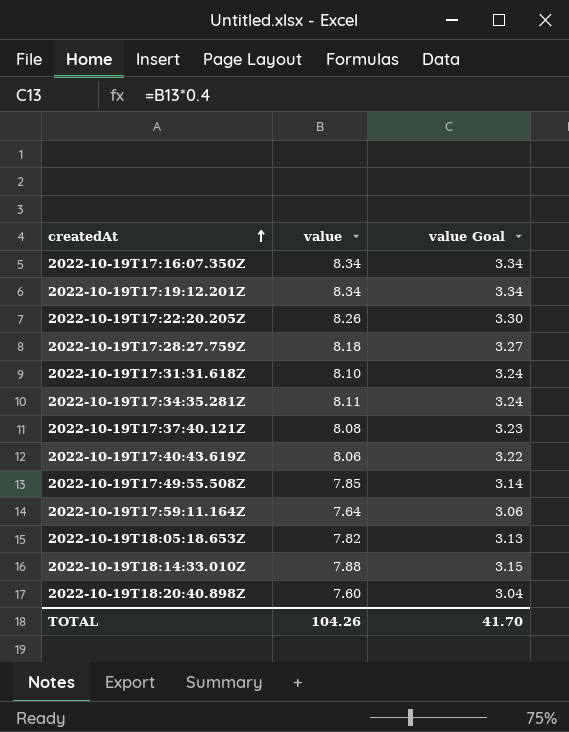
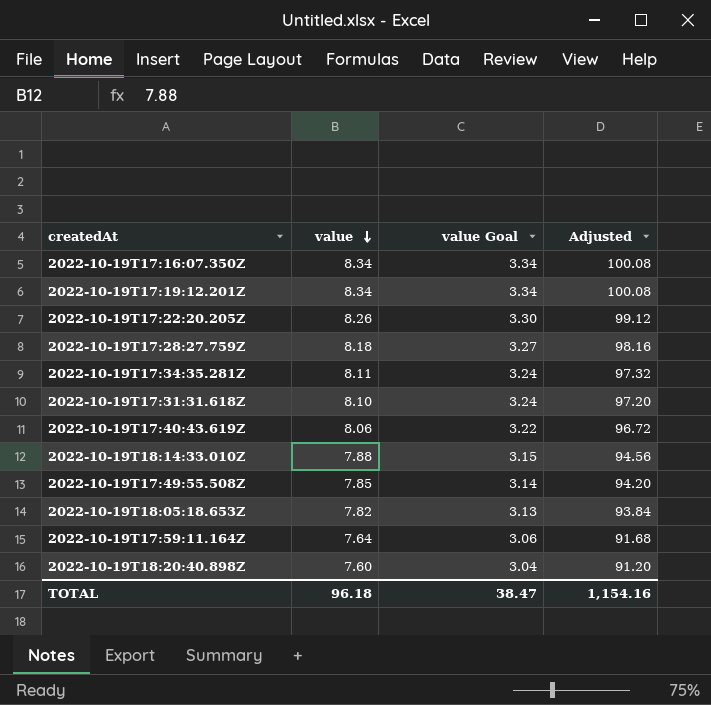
row order: createdAt ascending -> value descending
column Adjusted | formula: none -> [value] * 12
row 2022-10-19T17:37:40.121Z: 8.08 | 3.23 -> none
TOTAL | value: 104.26 -> 96.18
TOTAL | value Goal: 41.70 -> 38.47

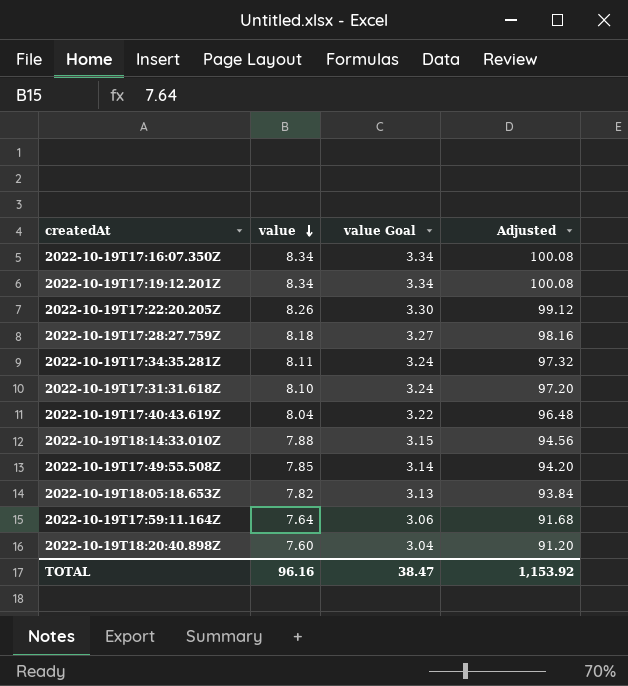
2022-10-19T17:40:43.619Z | value: 8.06 -> 8.04
2022-10-19T17:40:43.619Z | Adjusted: 96.72 -> 96.48
TOTAL | value: 96.18 -> 96.16
TOTAL | Adjusted: 1,154.16 -> 1,153.92

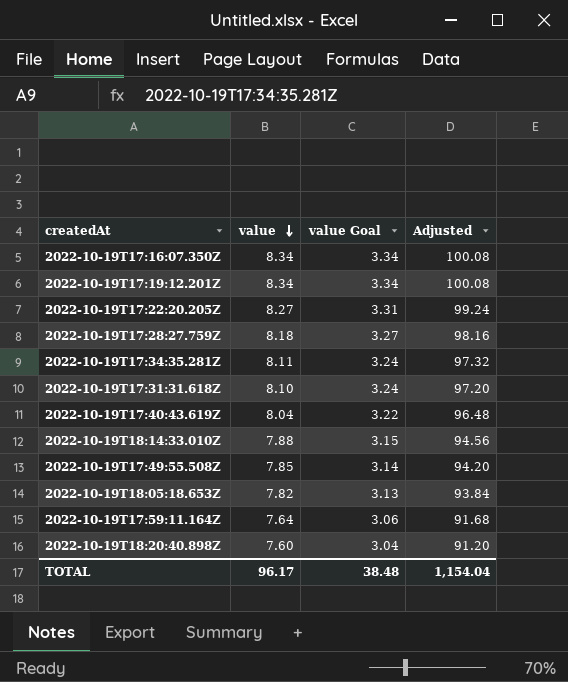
2022-10-19T17:22:20.205Z | value: 8.26 -> 8.27
2022-10-19T17:22:20.205Z | value Goal: 3.30 -> 3.31
2022-10-19T17:22:20.205Z | Adjusted: 99.12 -> 99.24
TOTAL | value: 96.16 -> 96.17
TOTAL | value Goal: 38.47 -> 38.48
TOTAL | Adjusted: 1,153.92 -> 1,154.04

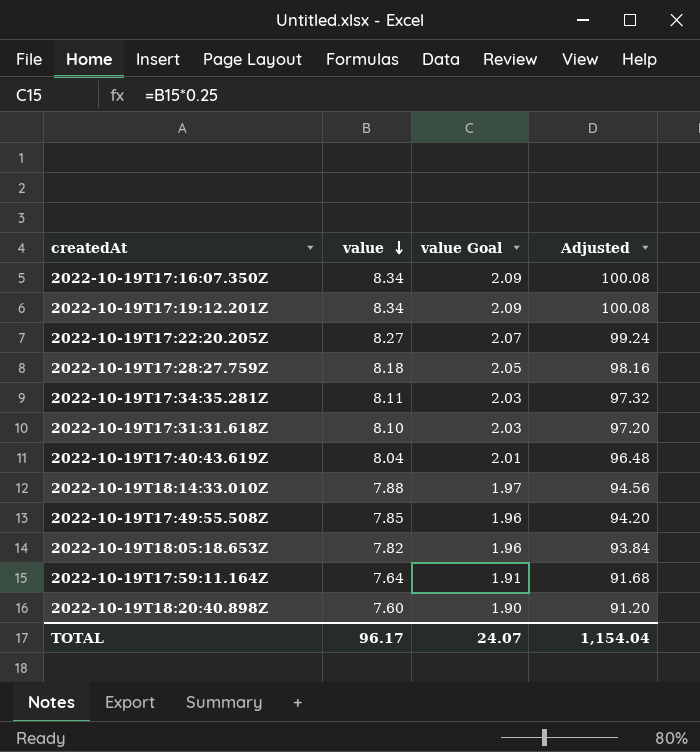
column value Goal | formula: [value] * 0.4 -> [value] * 0.25
TOTAL | value Goal: 38.48 -> 24.07

